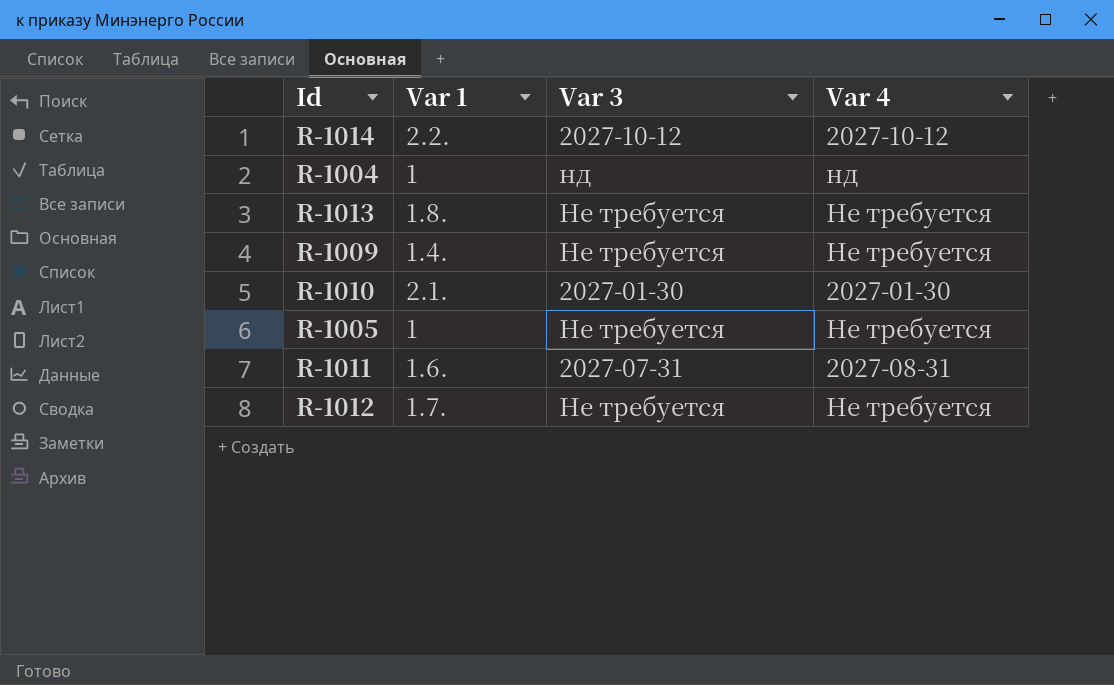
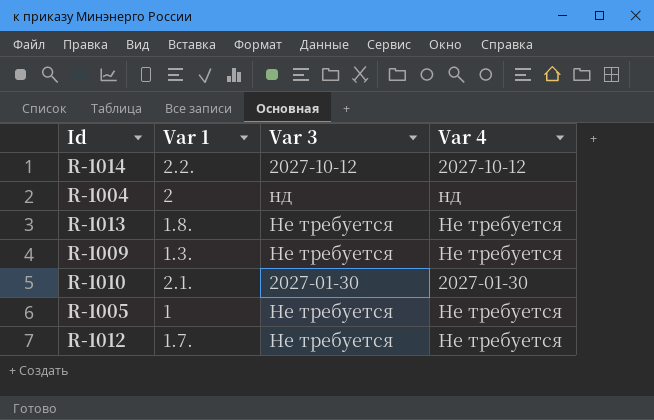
row R-1011: 1.6. | 2027-07-31 | 2027-08-31 -> none
R-1004 | Var 1: 1 -> 2
R-1009 | Var 1: 1.4. -> 1.3.

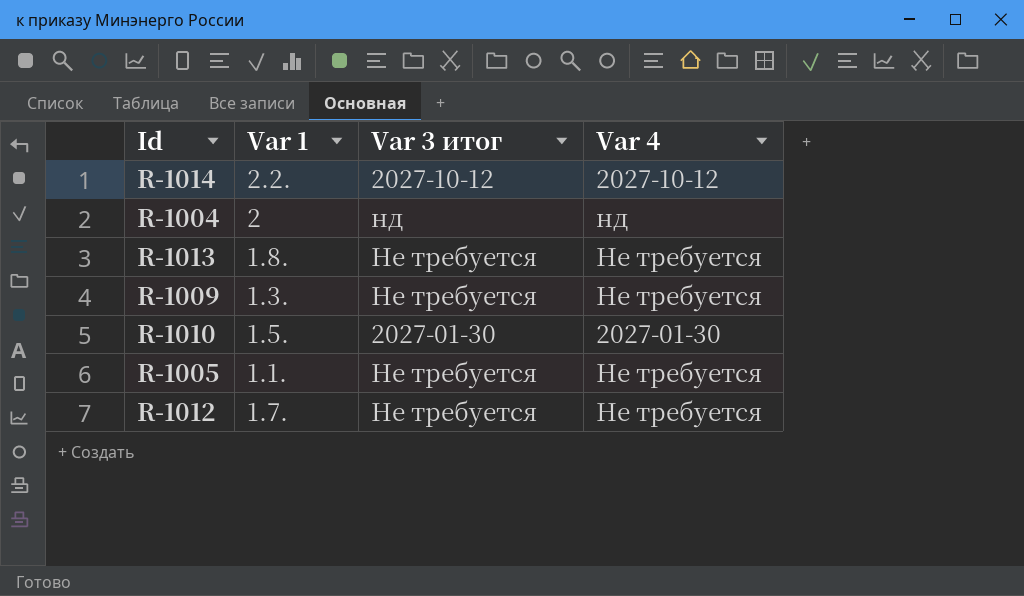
column name: Var 3 -> Var 3 итог
R-1010 | Var 1: 2.1. -> 1.5.
R-1005 | Var 1: 1 -> 1.1.

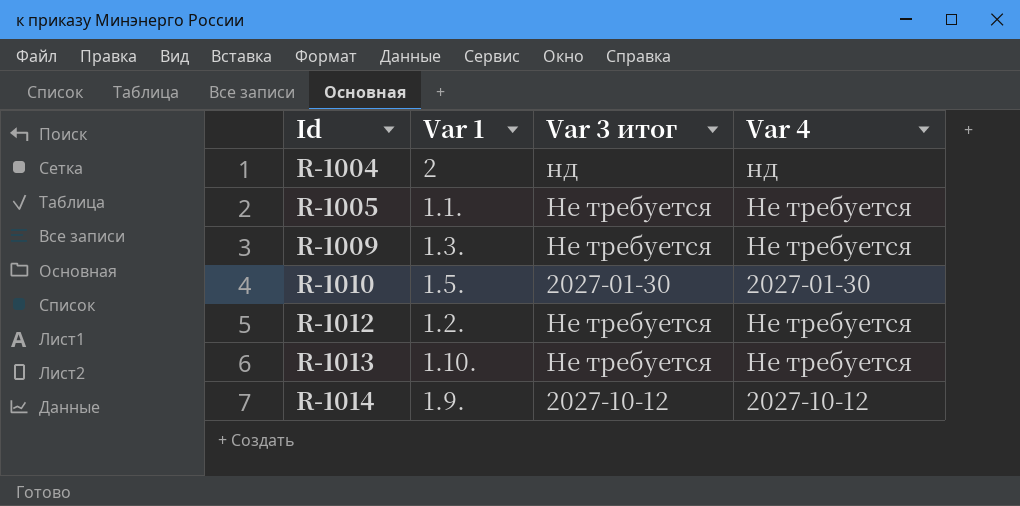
row order: none -> Id ascending
R-1012 | Var 1: 1.7. -> 1.2.
R-1013 | Var 1: 1.8. -> 1.10.
R-1014 | Var 1: 2.2. -> 1.9.

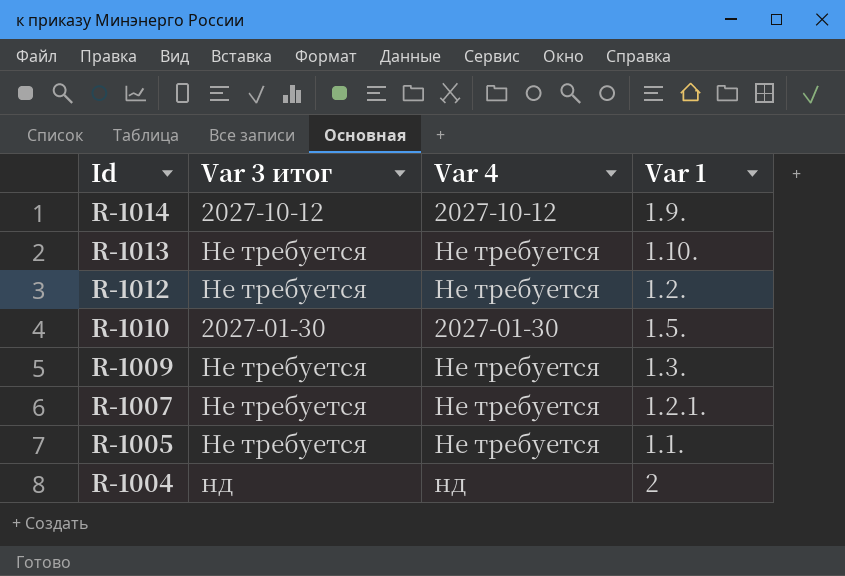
row order: Id ascending -> Id descending
column Var 1 | position: 2 -> 4
row R-1007: none -> Не требуется | Не требуется | 1.2.1.

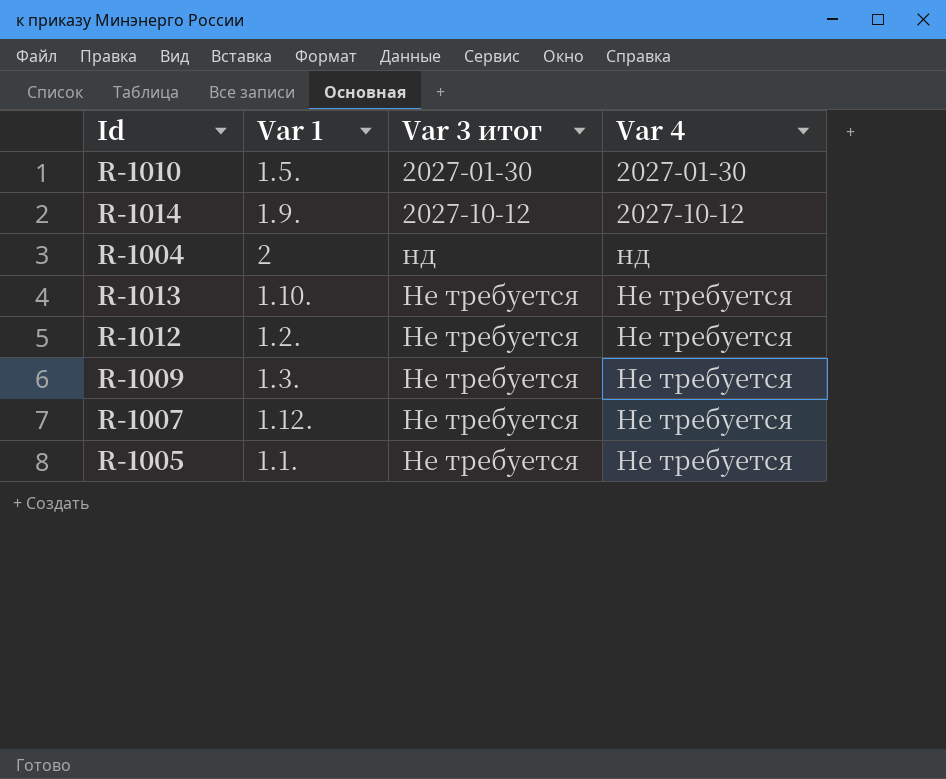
row order: Id descending -> Var 3 итог ascending
column Var 1 | position: 4 -> 2
R-1007 | Var 1: 1.2.1. -> 1.12.

